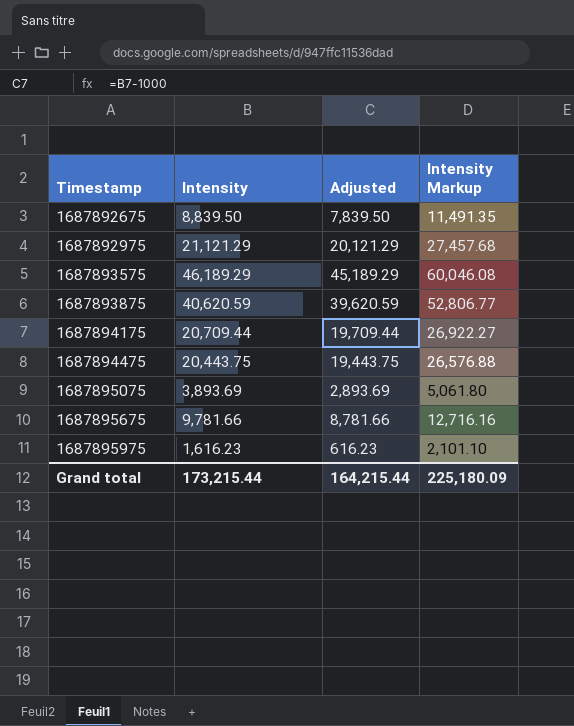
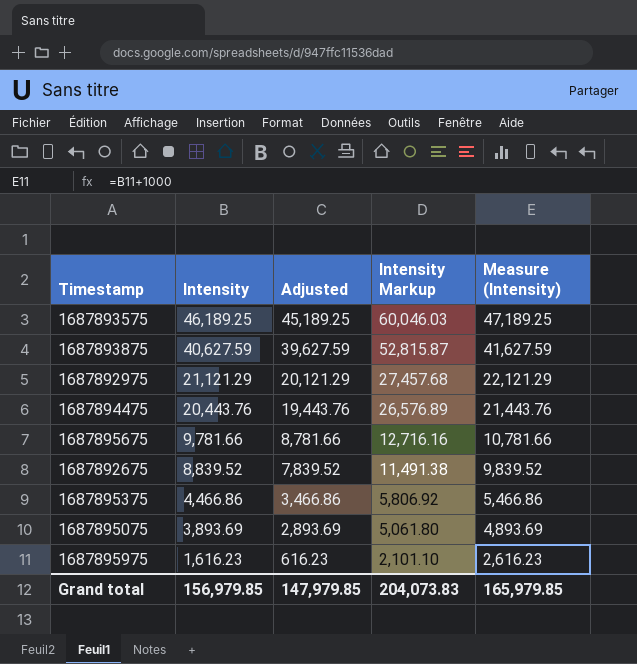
row order: Timestamp ascending -> Intensity descending
column Measure (Intensity) | formula: none -> [Intensity] + 1000
row 1687894175: 20,709.44 | 19,709.44 | 26,922.27 -> none
1687893575 | Intensity: 46,189.29 -> 46,189.25
1687893575 | Adjusted: 45,189.29 -> 45,189.25
1687893575 | Intensity Markup: 60,046.08 -> 60,046.03
1687893875 | Intensity: 40,620.59 -> 40,627.59
1687893875 | Adjusted: 39,620.59 -> 39,627.59
1687893875 | Intensity Markup: 52,806.77 -> 52,815.87
1687894475 | Intensity: 20,443.75 -> 20,443.76
1687894475 | Adjusted: 19,443.75 -> 19,443.76
1687894475 | Intensity Markup: 26,576.88 -> 26,576.89
1687892675 | Intensity: 8,839.50 -> 8,839.52
1687892675 | Adjusted: 7,839.50 -> 7,839.52
1687892675 | Intensity Markup: 11,491.35 -> 11,491.38
row 1687895375: none -> 4,466.86 | 3,466.86 | 5,806.92 | 5,466.86
Grand total | Intensity: 173,215.44 -> 156,979.85
Grand total | Adjusted: 164,215.44 -> 147,979.85
Grand total | Intensity Markup: 225,180.09 -> 204,073.83

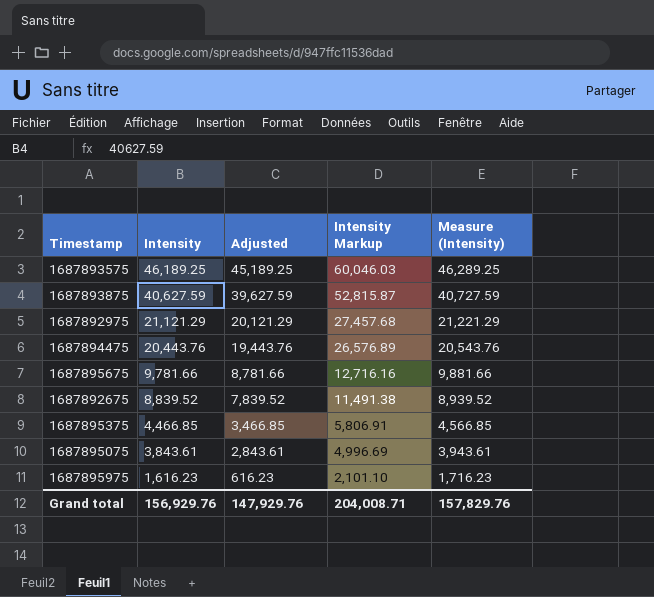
column Measure (Intensity) | formula: [Intensity] + 1000 -> [Intensity] + 100
1687895375 | Intensity: 4,466.86 -> 4,466.85
1687895375 | Adjusted: 3,466.86 -> 3,466.85
1687895375 | Intensity Markup: 5,806.92 -> 5,806.91
1687895075 | Intensity: 3,893.69 -> 3,843.61
1687895075 | Adjusted: 2,893.69 -> 2,843.61
1687895075 | Intensity Markup: 5,061.80 -> 4,996.69
Grand total | Intensity: 156,979.85 -> 156,929.76
Grand total | Adjusted: 147,979.85 -> 147,929.76
Grand total | Intensity Markup: 204,073.83 -> 204,008.71
Grand total | Measure (Intensity): 165,979.85 -> 157,829.76

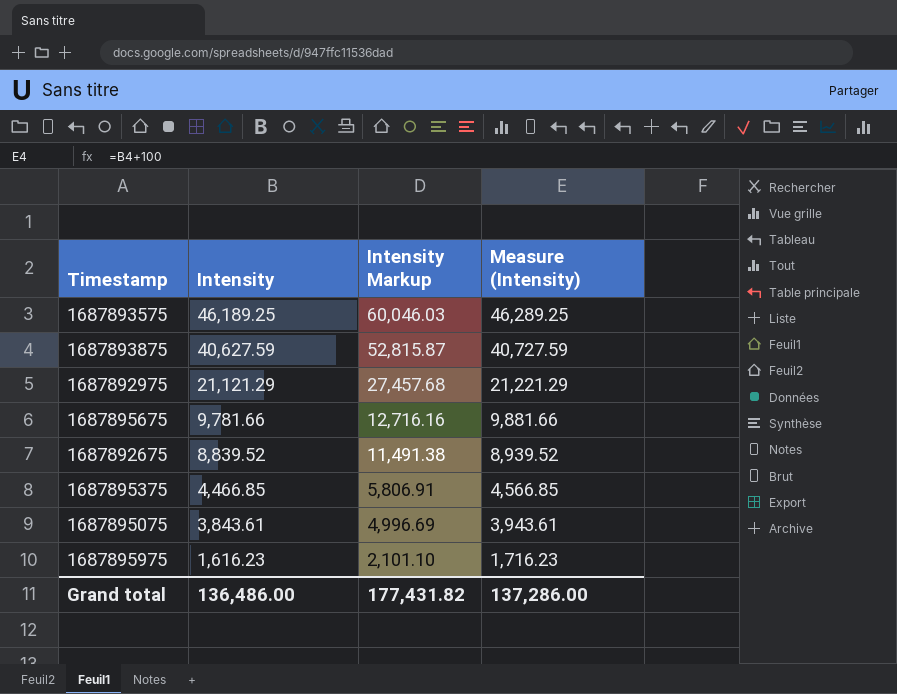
column Adjusted | formula: [Intensity] - 1000 -> none
row 1687894475: 20,443.76 | 19,443.76 | 26,576.89 | 20,543.76 -> none
Grand total | Intensity: 156,929.76 -> 136,486.00
Grand total | Intensity Markup: 204,008.71 -> 177,431.82
Grand total | Measure (Intensity): 157,829.76 -> 137,286.00

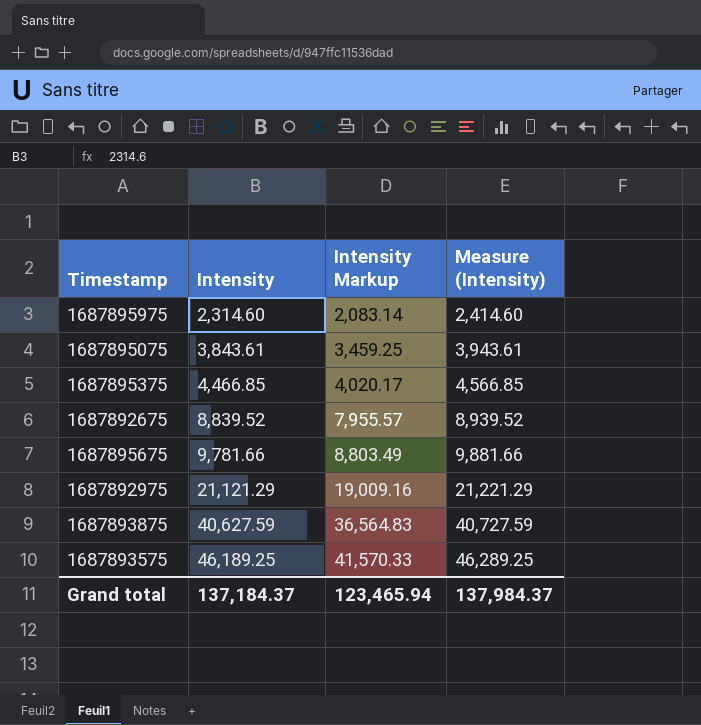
row order: Intensity descending -> Intensity ascending
column Intensity Markup | formula: [Intensity] * 1.3 -> [Intensity] * 0.9
1687895975 | Intensity: 1,616.23 -> 2,314.60
1687895975 | Measure (Intensity): 1,716.23 -> 2,414.60
Grand total | Intensity: 136,486.00 -> 137,184.37
Grand total | Intensity Markup: 177,431.82 -> 123,465.94
Grand total | Measure (Intensity): 137,286.00 -> 137,984.37

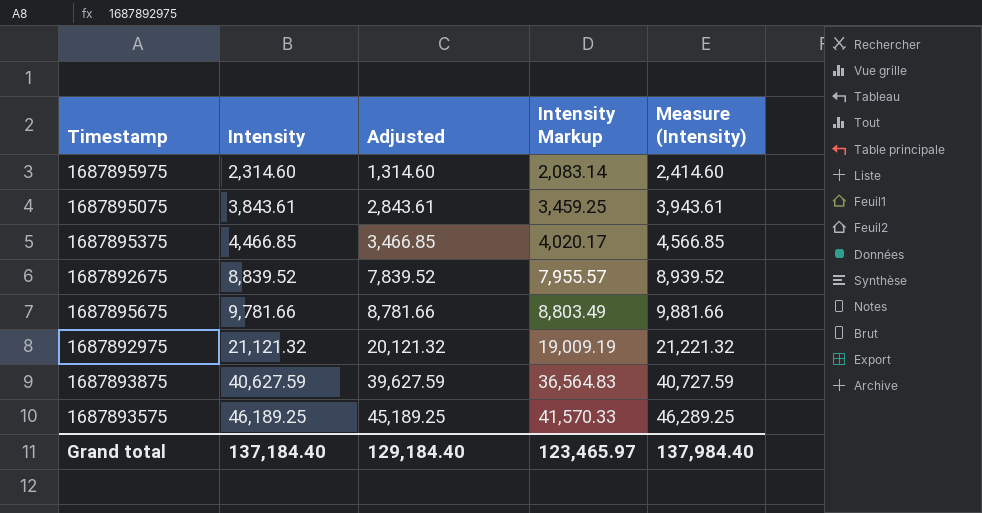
column Adjusted | formula: none -> [Intensity] - 1000
1687892975 | Intensity: 21,121.29 -> 21,121.32
1687892975 | Intensity Markup: 19,009.16 -> 19,009.19
1687892975 | Measure (Intensity): 21,221.29 -> 21,221.32
Grand total | Intensity: 137,184.37 -> 137,184.40
Grand total | Intensity Markup: 123,465.94 -> 123,465.97
Grand total | Measure (Intensity): 137,984.37 -> 137,984.40

